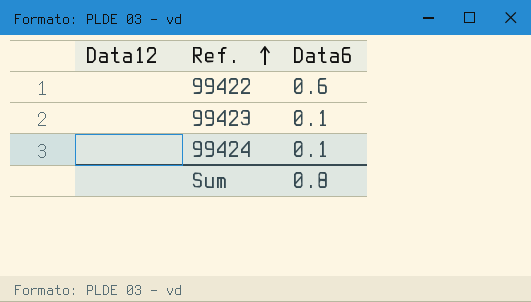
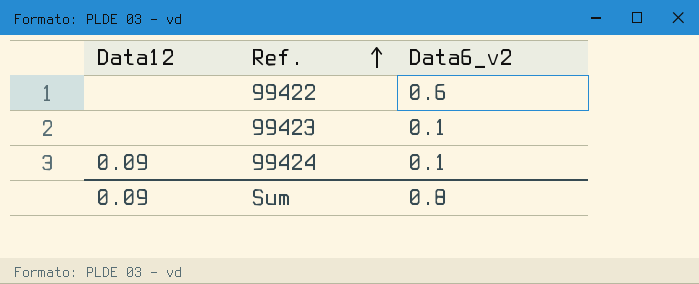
column name: Data6 -> Data6_v2
99424 | Data12: none -> 0.09
Sum | Data12: none -> 0.09

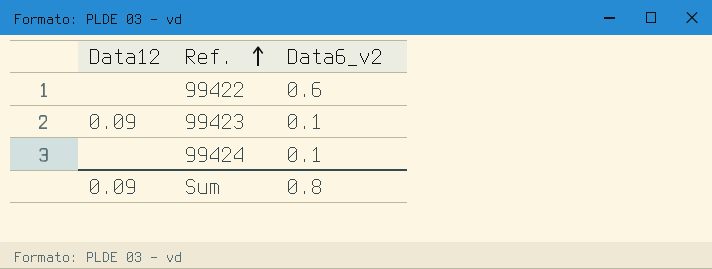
99423 | Data12: none -> 0.09
99424 | Data12: 0.09 -> none

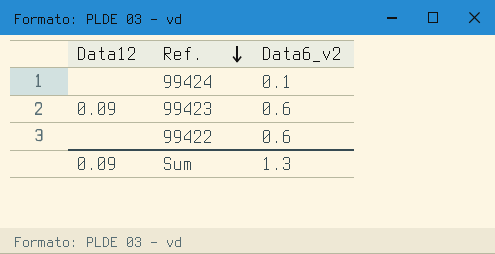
row order: Ref. ascending -> Ref. descending
99423 | Data6_v2: 0.1 -> 0.6
Sum | Data6_v2: 0.8 -> 1.3

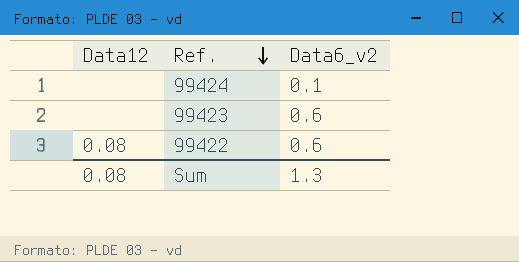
99423 | Data12: 0.09 -> none
99422 | Data12: none -> 0.08
Sum | Data12: 0.09 -> 0.08

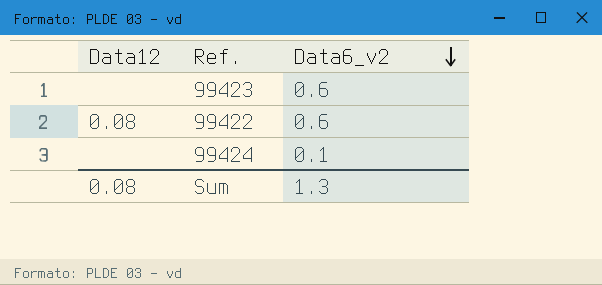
row order: Ref. descending -> Data6_v2 descending

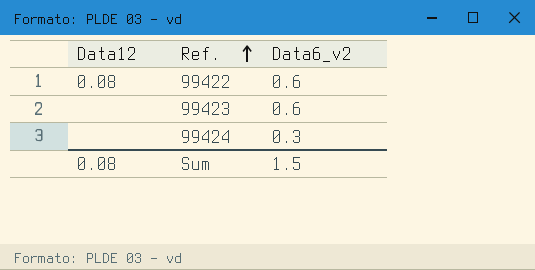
row order: Data6_v2 descending -> Ref. ascending
99424 | Data6_v2: 0.1 -> 0.3
Sum | Data6_v2: 1.3 -> 1.5

